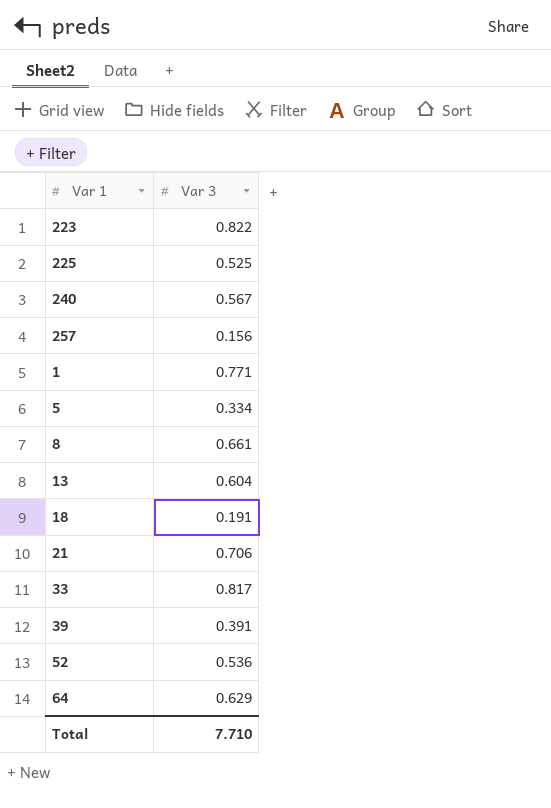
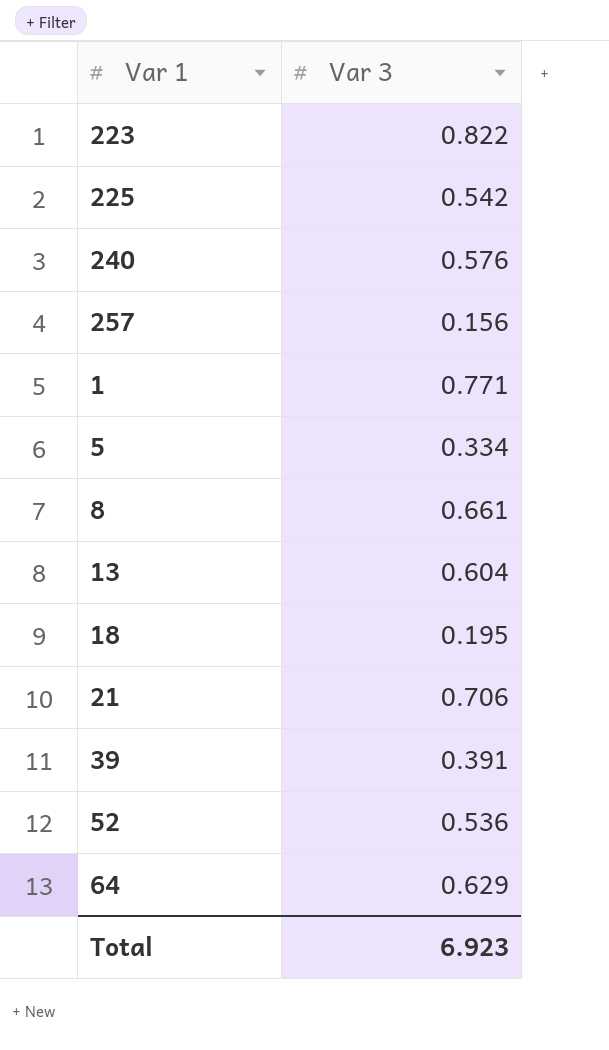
row 33: 0.817 -> none
225 | Var 3: 0.525 -> 0.542
240 | Var 3: 0.567 -> 0.576
18 | Var 3: 0.191 -> 0.195
Total | Var 3: 7.710 -> 6.923

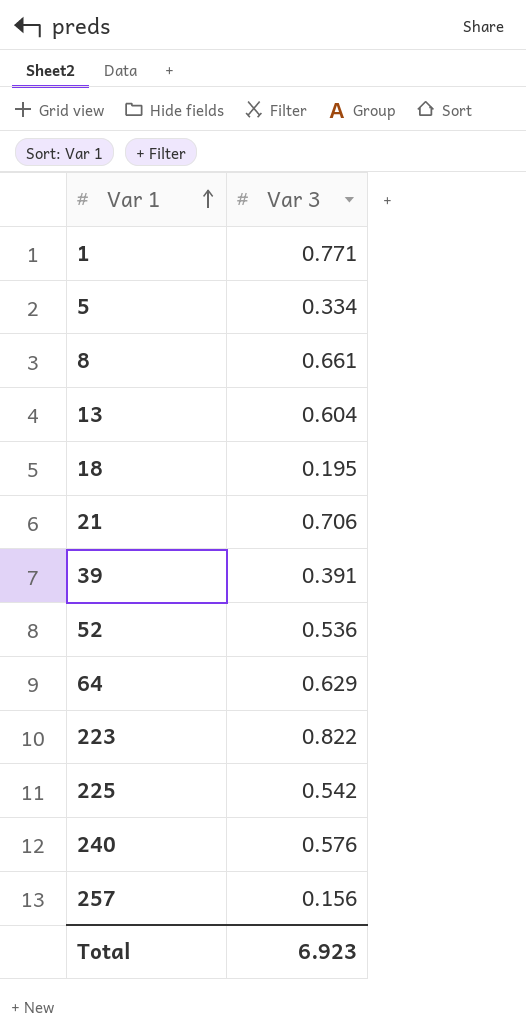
row order: none -> Var 1 ascending

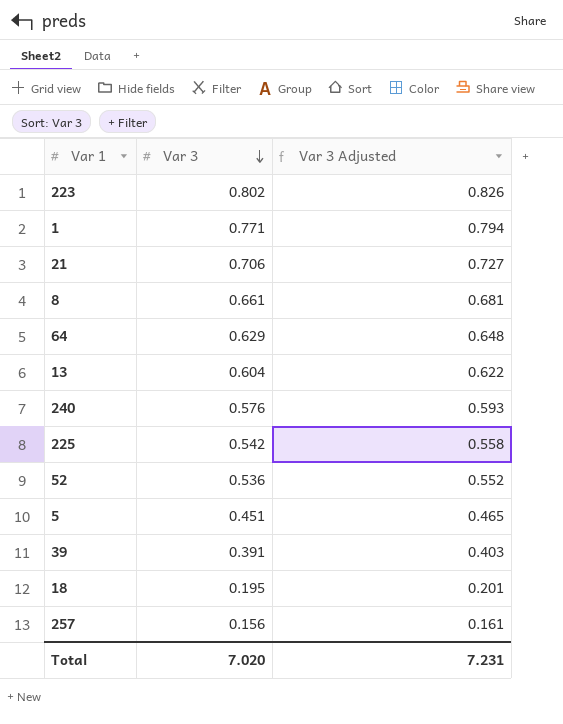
row order: Var 1 ascending -> Var 3 descending
column Var 3 Adjusted | formula: none -> [Var 3] * 1.03
223 | Var 3: 0.822 -> 0.802
5 | Var 3: 0.334 -> 0.451
Total | Var 3: 6.923 -> 7.020

